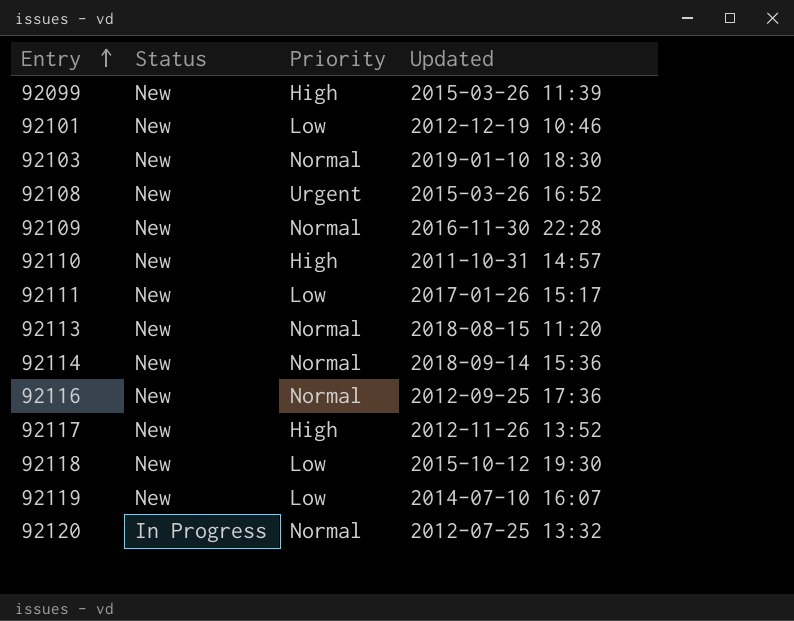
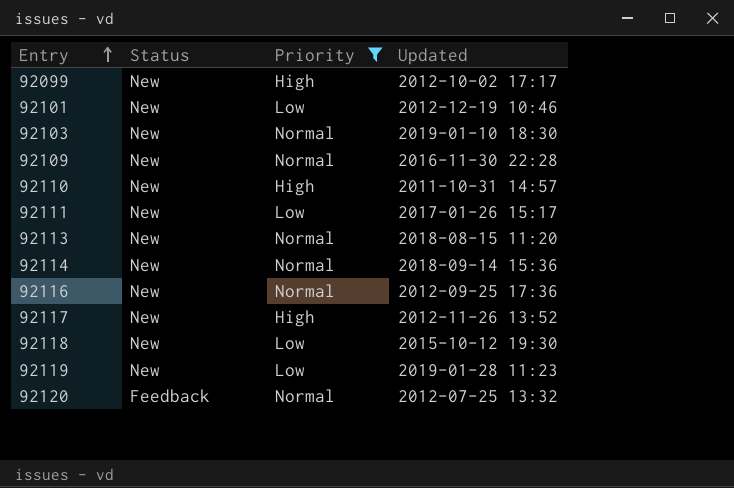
filter: none -> Priority != Urgent
92099 | Updated: 2015-03-26 11:39 -> 2012-10-02 17:17
92119 | Updated: 2014-07-10 16:07 -> 2019-01-28 11:23
92120 | Status: In Progress -> Feedback

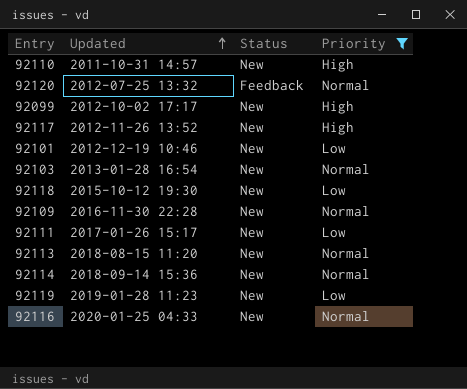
row order: Entry ascending -> Updated ascending
column Updated | position: 4 -> 2
92103 | Updated: 2019-01-10 18:30 -> 2013-01-28 16:54
92116 | Updated: 2012-09-25 17:36 -> 2020-01-25 04:33

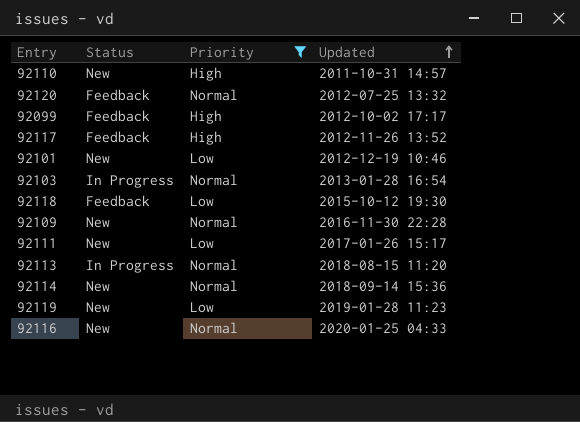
column Updated | position: 2 -> 4
92099 | Status: New -> Feedback
92117 | Status: New -> Feedback
92103 | Status: New -> In Progress
92118 | Status: New -> Feedback
92113 | Status: New -> In Progress

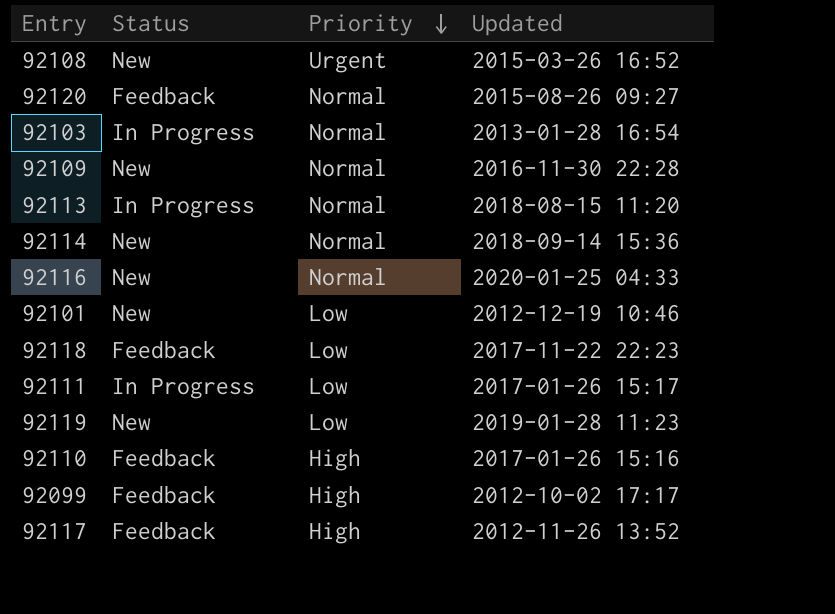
filter: Priority != Urgent -> none
row order: Updated ascending -> Priority descending
92120 | Updated: 2012-07-25 13:32 -> 2015-08-26 09:27
92118 | Updated: 2015-10-12 19:30 -> 2017-11-22 22:23
92111 | Status: New -> In Progress
92110 | Status: New -> Feedback
92110 | Updated: 2011-10-31 14:57 -> 2017-01-26 15:16

